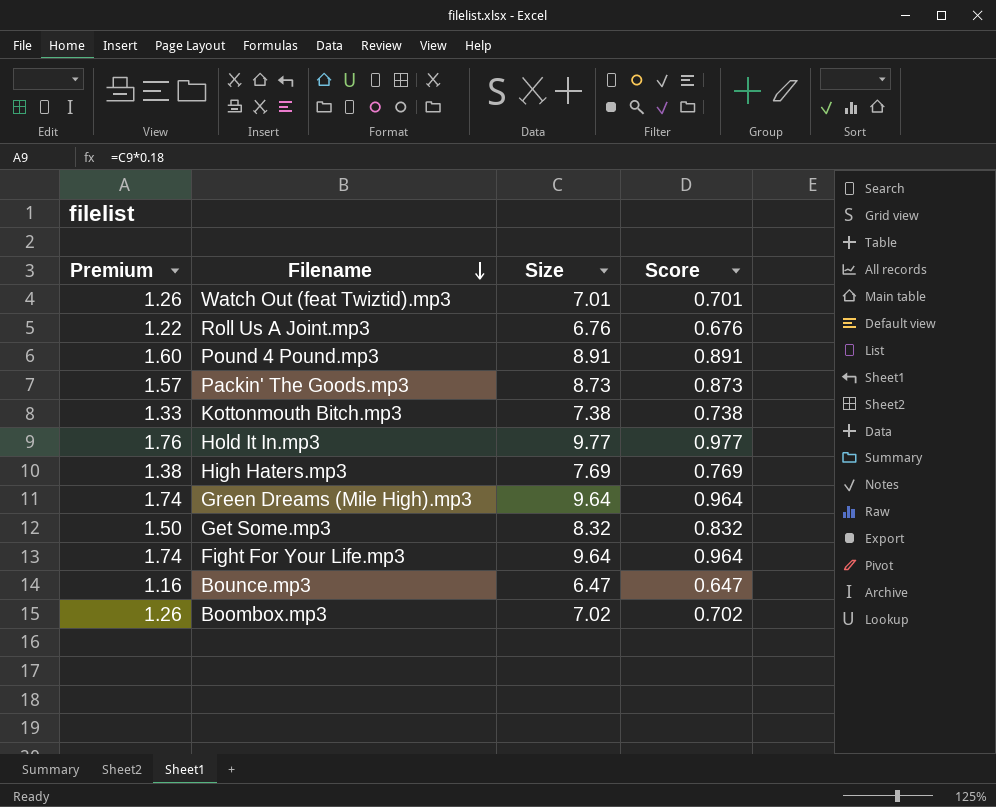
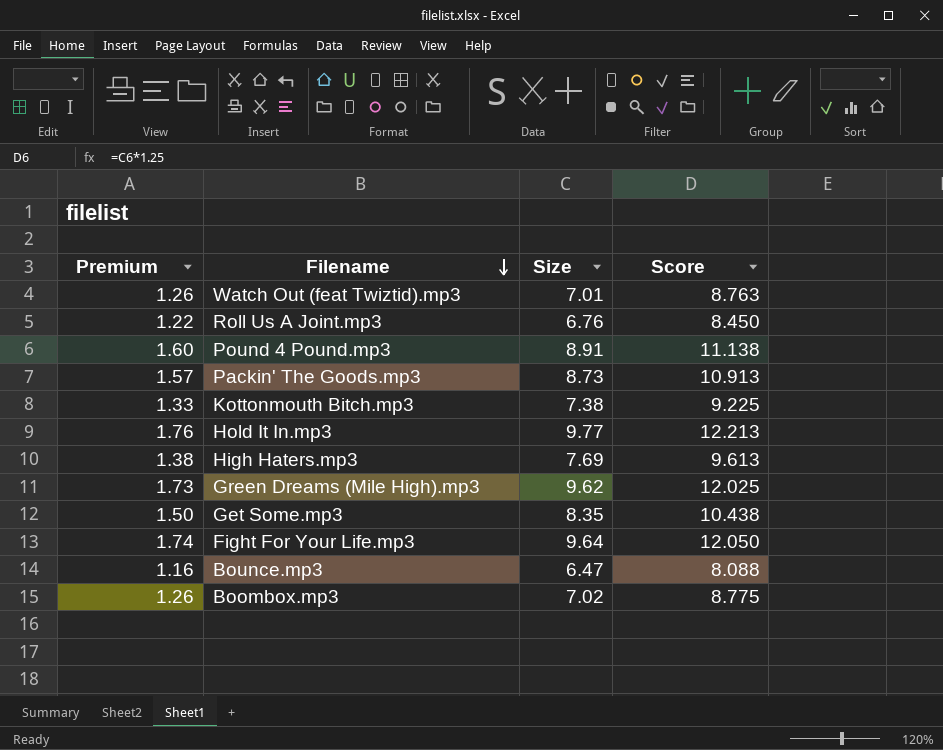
column Score | formula: [Size] * 0.1 -> [Size] * 1.25
Green Dreams (Mile High).mp3 | Premium: 1.74 -> 1.73
Green Dreams (Mile High).mp3 | Size: 9.64 -> 9.62
Get Some.mp3 | Size: 8.32 -> 8.35

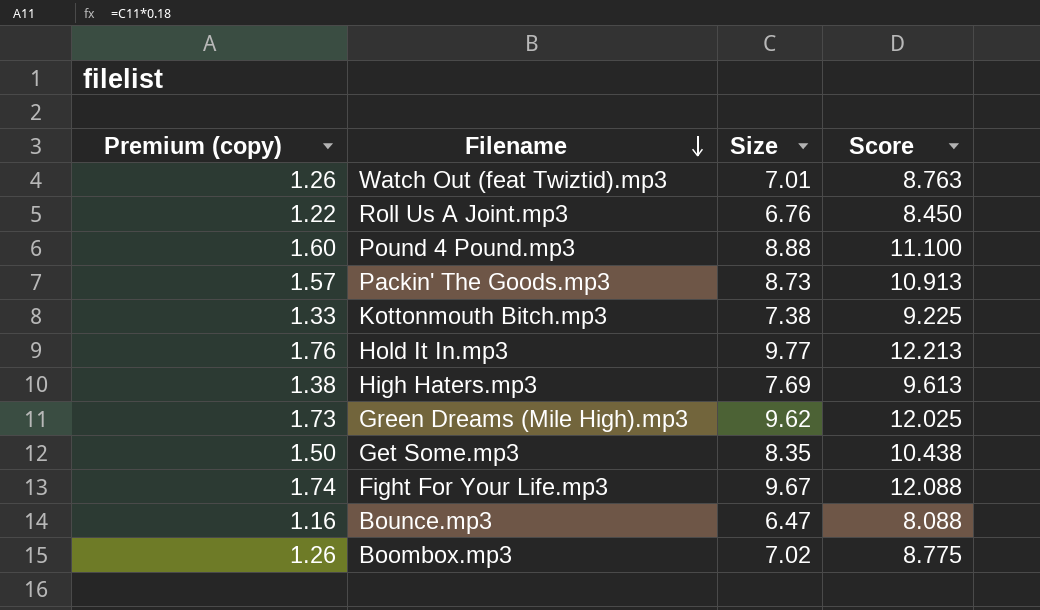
column name: Premium -> Premium (copy)
Pound 4 Pound.mp3 | Size: 8.91 -> 8.88
Pound 4 Pound.mp3 | Score: 11.138 -> 11.100
Fight For Your Life.mp3 | Size: 9.64 -> 9.67
Fight For Your Life.mp3 | Score: 12.050 -> 12.088

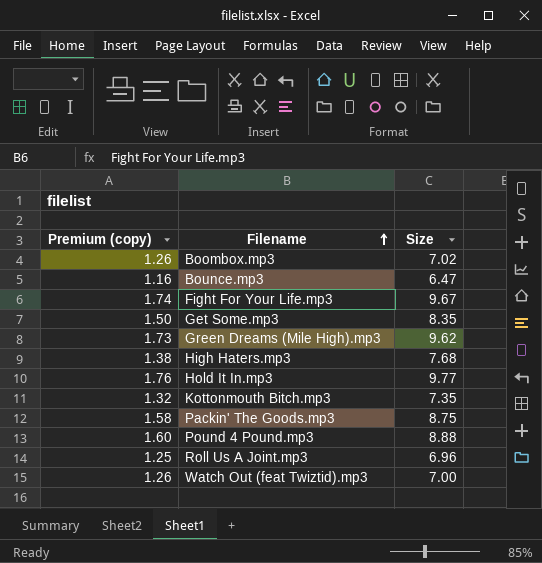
row order: Filename descending -> Filename ascending
column Score | formula: [Size] * 1.25 -> none
High Haters.mp3 | Size: 7.69 -> 7.68
Kottonmouth Bitch.mp3 | Premium (copy): 1.33 -> 1.32
Kottonmouth Bitch.mp3 | Size: 7.38 -> 7.35
Packin' The Goods.mp3 | Premium (copy): 1.57 -> 1.58
Packin' The Goods.mp3 | Size: 8.73 -> 8.75
Roll Us A Joint.mp3 | Premium (copy): 1.22 -> 1.25
Roll Us A Joint.mp3 | Size: 6.76 -> 6.96
Watch Out (feat Twiztid).mp3 | Size: 7.01 -> 7.00

